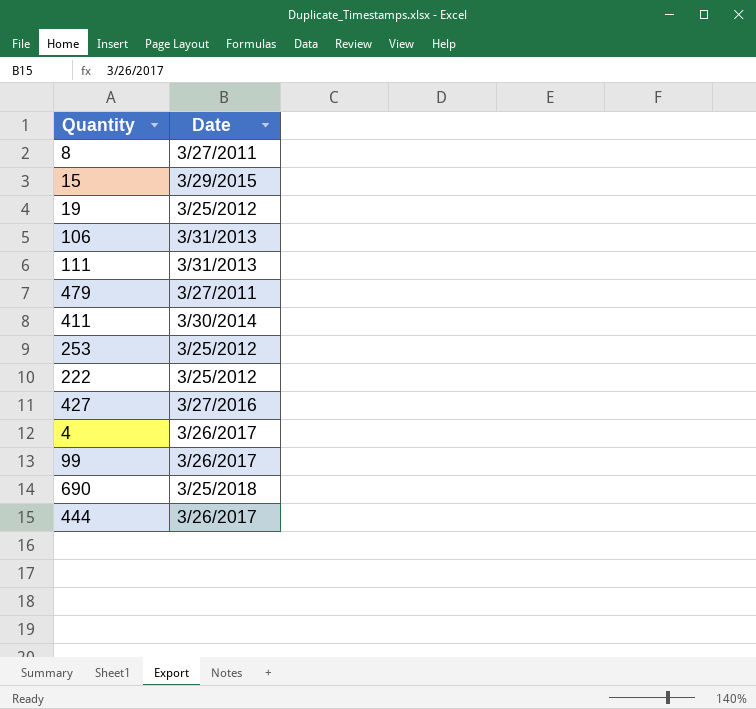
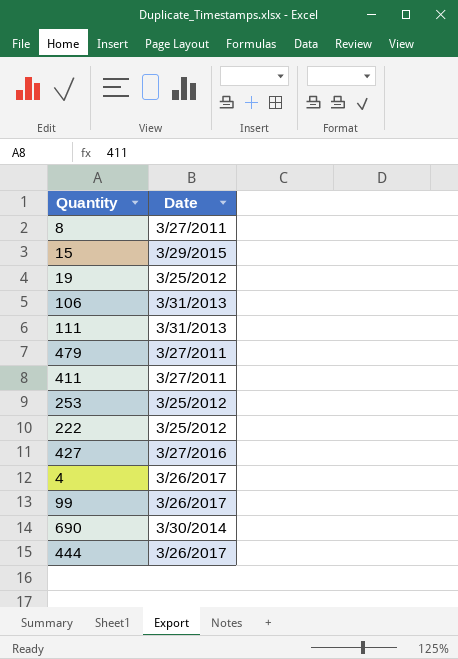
411 | Date: 3/30/2014 -> 3/27/2011
690 | Date: 3/25/2018 -> 3/30/2014

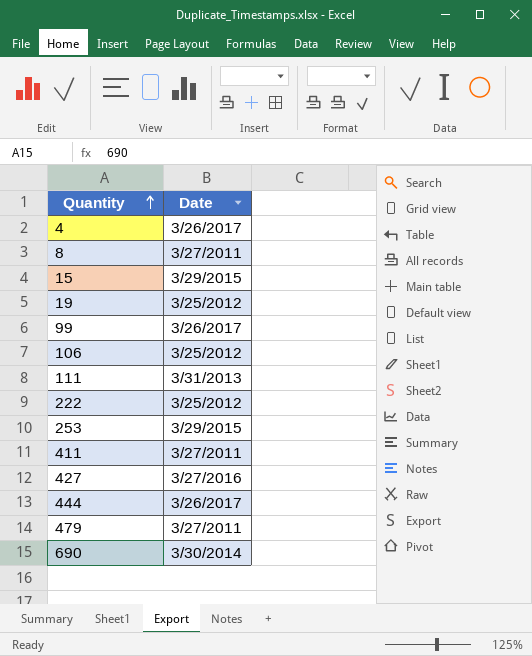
row order: none -> Quantity ascending
106 | Date: 3/31/2013 -> 3/25/2012
253 | Date: 3/25/2012 -> 3/29/2015

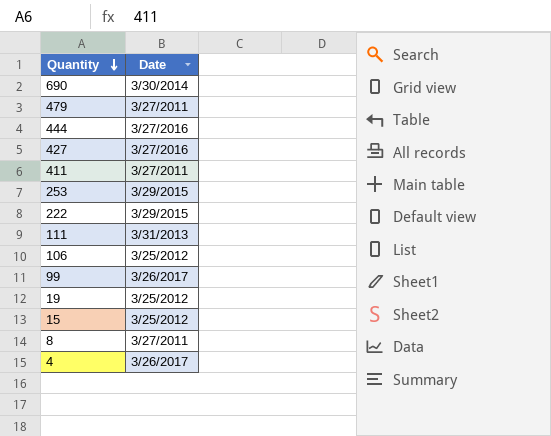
row order: Quantity ascending -> Quantity descending
444 | Date: 3/26/2017 -> 3/27/2016
222 | Date: 3/25/2012 -> 3/29/2015
15 | Date: 3/29/2015 -> 3/25/2012

